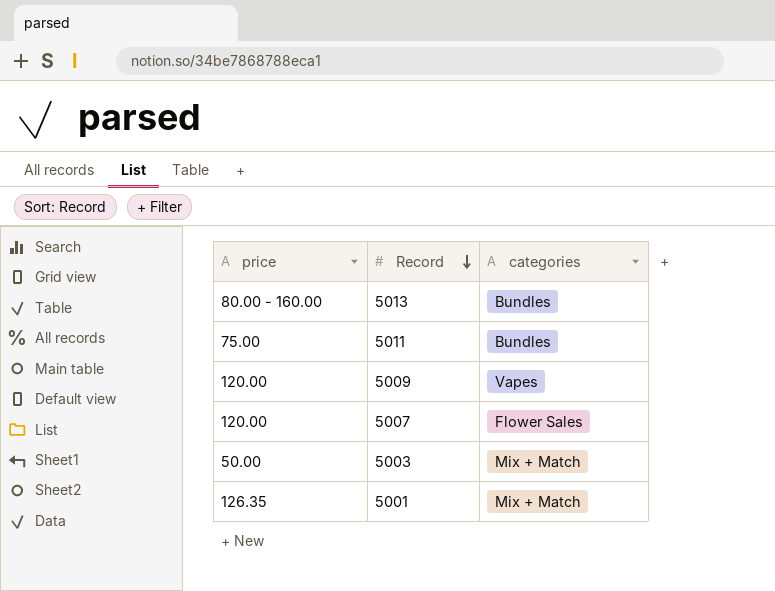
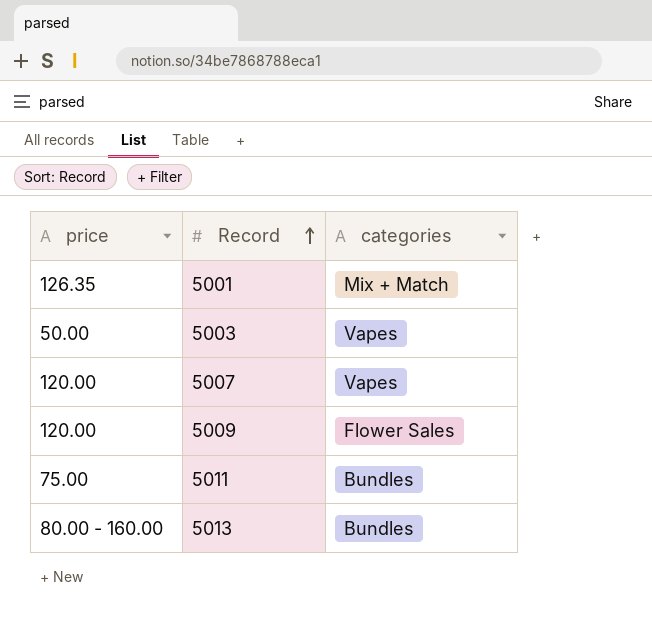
row order: Record descending -> Record ascending
5003 | categories: Mix + Match -> Vapes
5007 | categories: Flower Sales -> Vapes
5009 | categories: Vapes -> Flower Sales

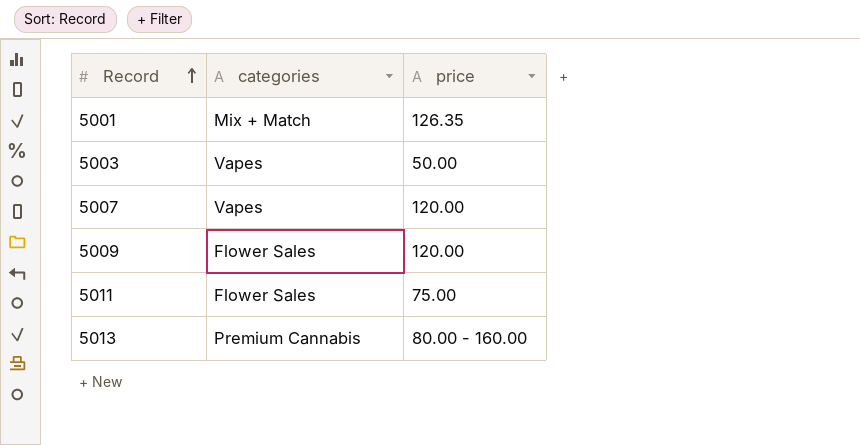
column price | position: 1 -> 3
5011 | categories: Bundles -> Flower Sales
5013 | categories: Bundles -> Premium Cannabis

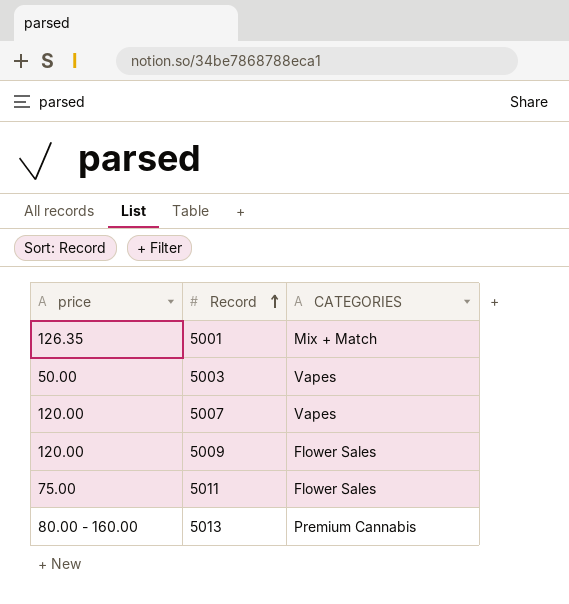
column price | position: 3 -> 1
column name: categories -> CATEGORIES

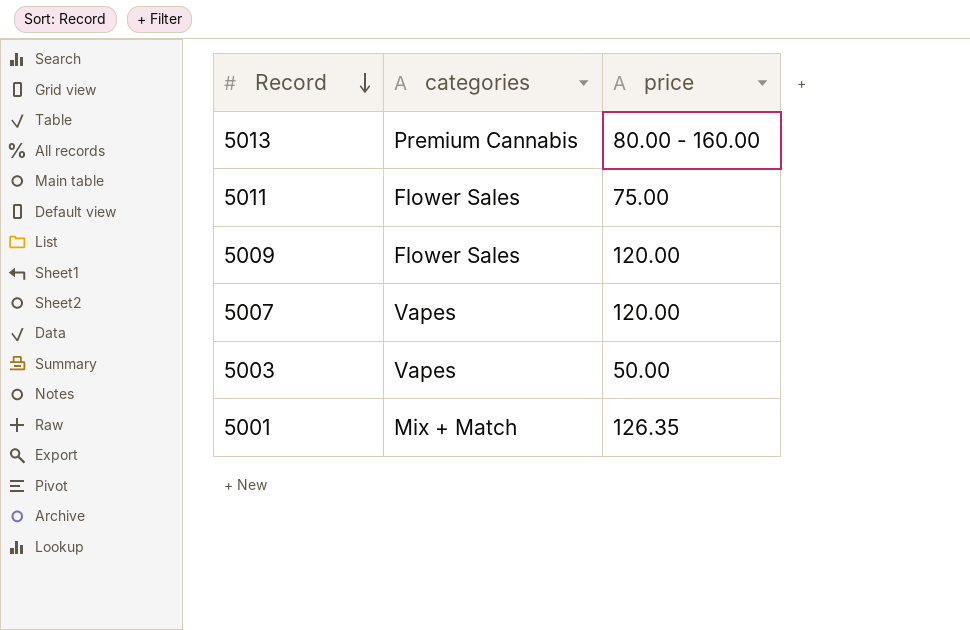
row order: Record ascending -> Record descending
column name: CATEGORIES -> categories
column price | position: 1 -> 3

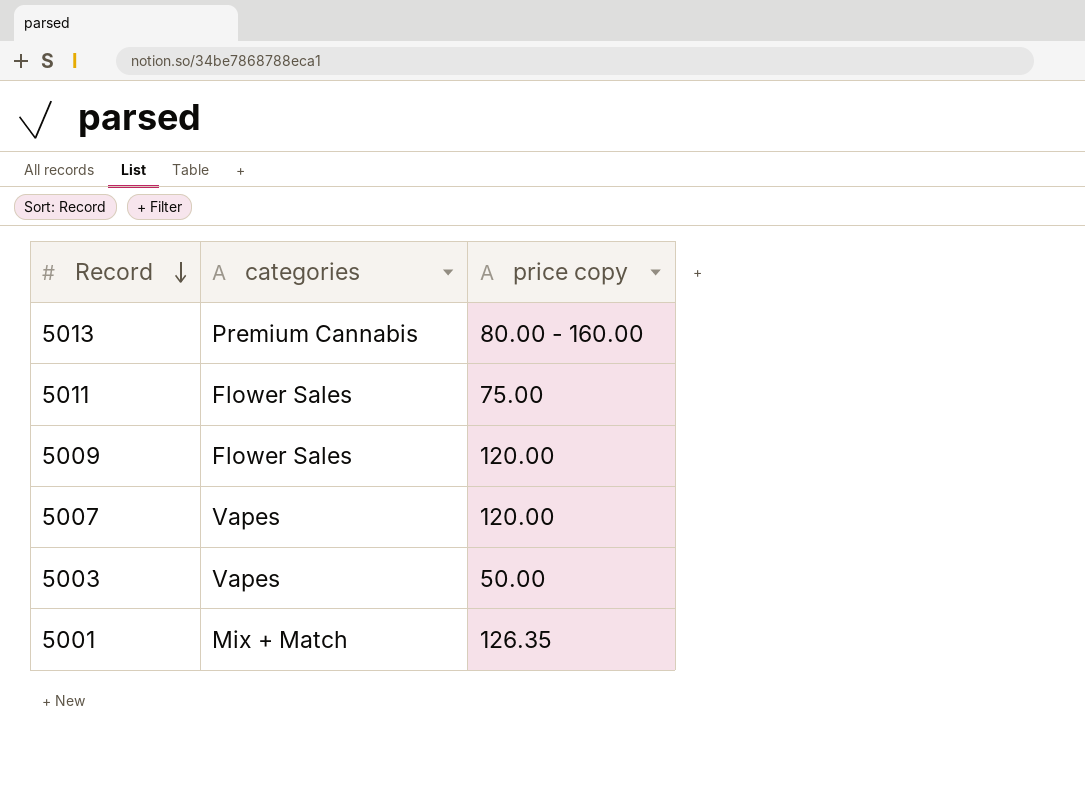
column name: price -> price copy

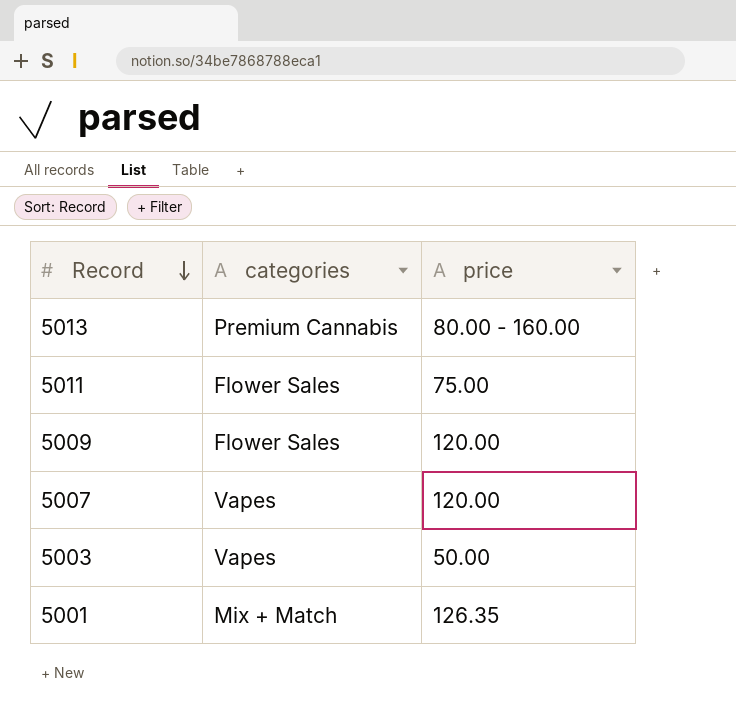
column name: price copy -> price

